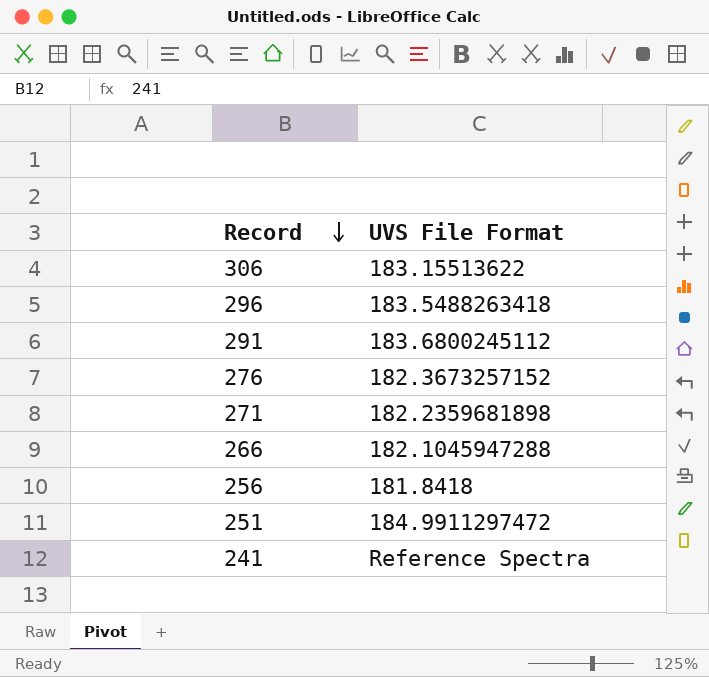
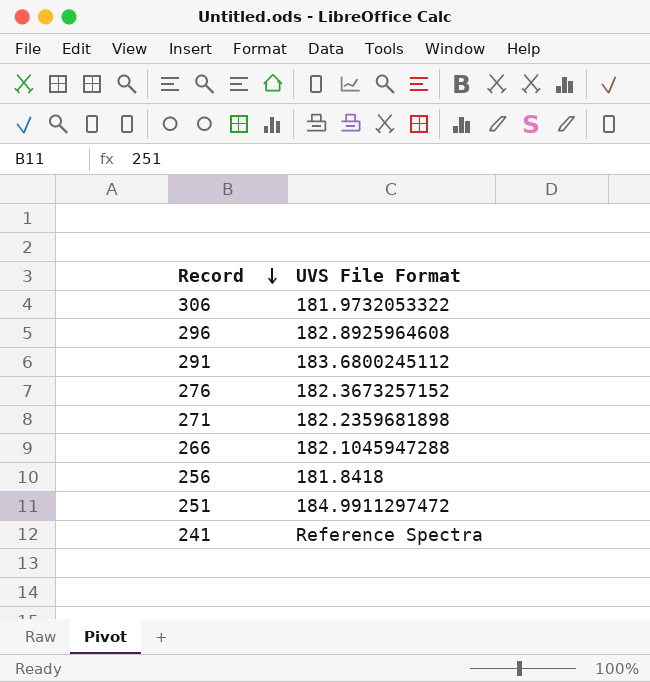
306 | UVS File Format: 183.15513622 -> 181.9732053322
296 | UVS File Format: 183.5488263418 -> 182.8925964608

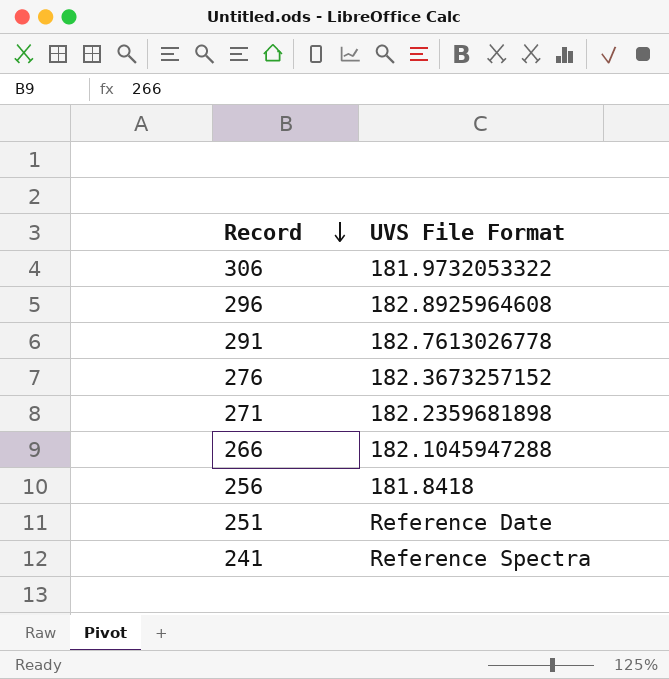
291 | UVS File Format: 183.6800245112 -> 182.7613026778
251 | UVS File Format: 184.9911297472 -> Reference Date

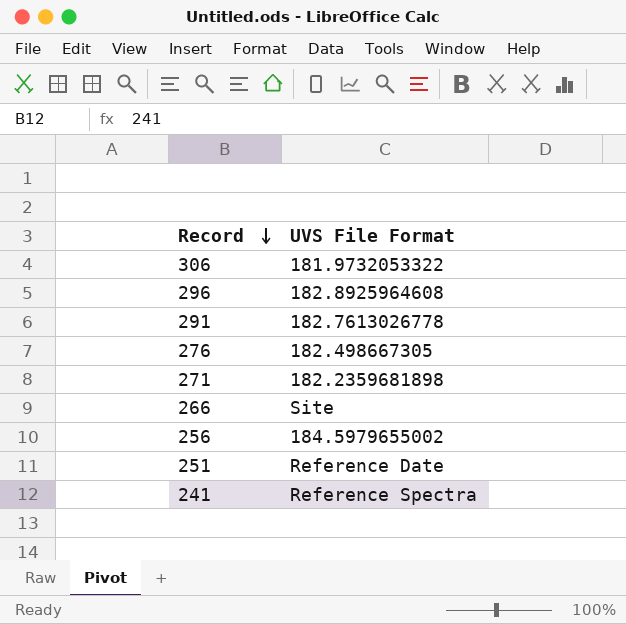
276 | UVS File Format: 182.3673257152 -> 182.498667305
266 | UVS File Format: 182.1045947288 -> Site
256 | UVS File Format: 181.8418 -> 184.5979655002

